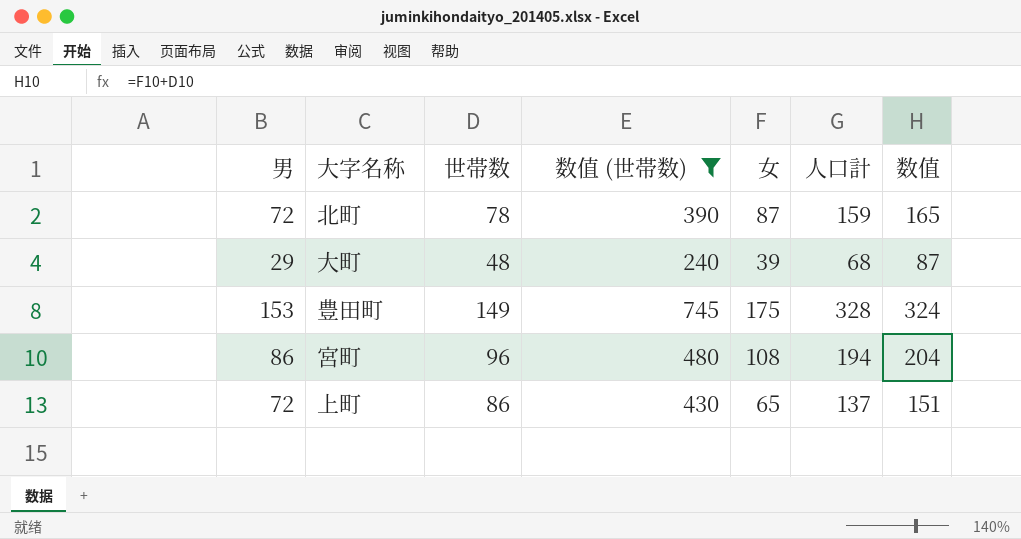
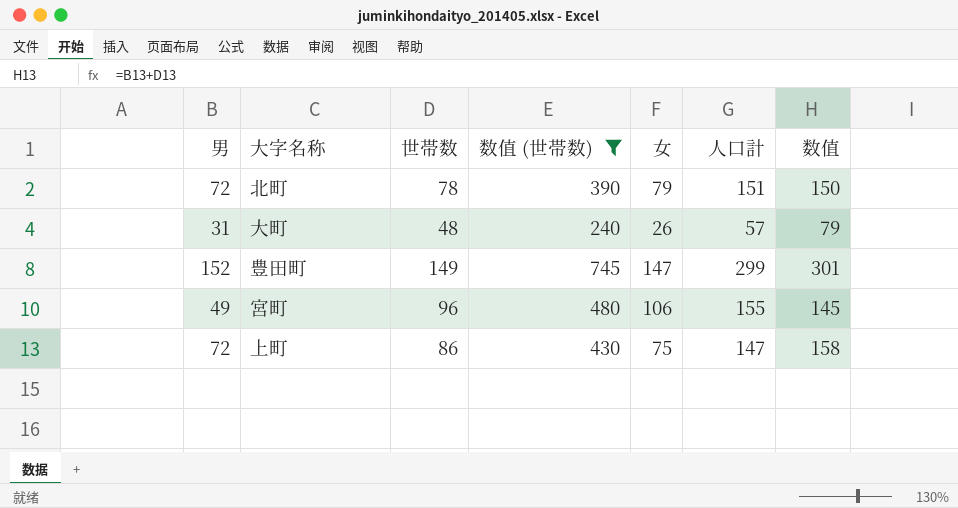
column 数值 | formula: [世帯数] + [女] -> [男] + [世帯数]
北町 | 女: 87 -> 79
北町 | 人口計: 159 -> 151
大町 | 男: 29 -> 31
大町 | 女: 39 -> 26
大町 | 人口計: 68 -> 57
豊田町 | 男: 153 -> 152
豊田町 | 女: 175 -> 147
豊田町 | 人口計: 328 -> 299
宮町 | 男: 86 -> 49
宮町 | 女: 108 -> 106
宮町 | 人口計: 194 -> 155
上町 | 女: 65 -> 75
上町 | 人口計: 137 -> 147

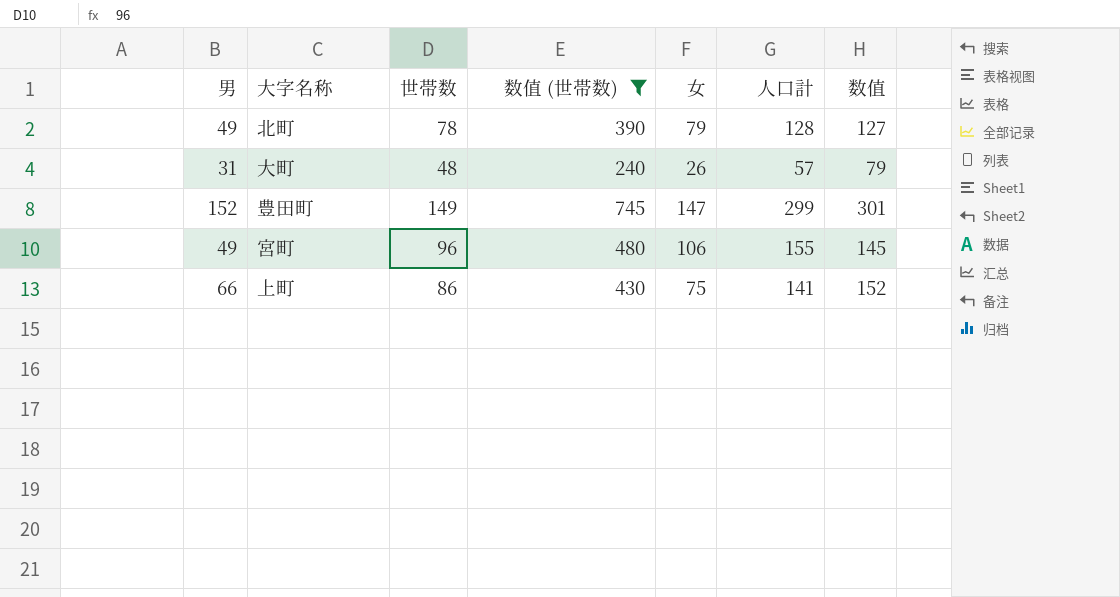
北町 | 男: 72 -> 49
北町 | 人口計: 151 -> 128
北町 | 数值: 150 -> 127
上町 | 男: 72 -> 66
上町 | 人口計: 147 -> 141
上町 | 数值: 158 -> 152

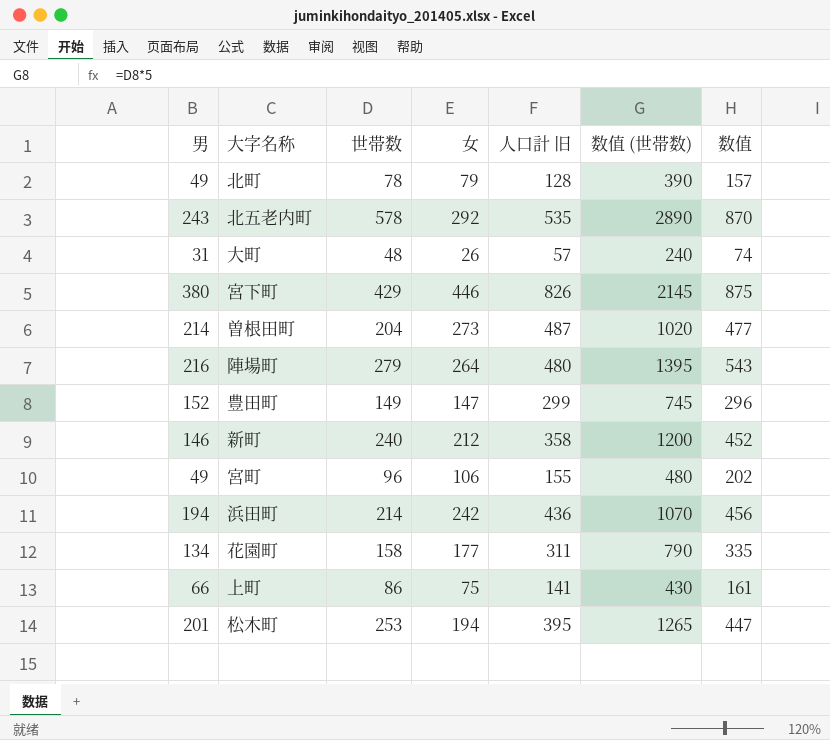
filter: 数值 (世帯数) <= 745 -> none
column name: 人口計 -> 人口計 旧
column 数值 (世帯数) | position: 4 -> 6
column 数值 | formula: [男] + [世帯数] -> [世帯数] + [女]

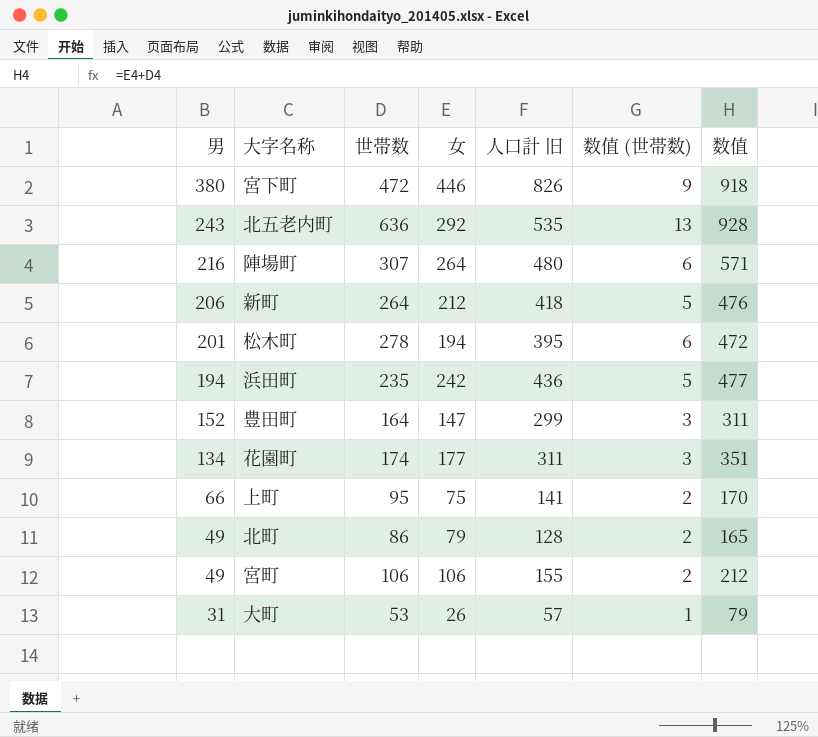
row order: none -> 男 descending
column 数值 (世帯数) | formula: [世帯数] * 5 -> [世帯数] * 0.02
row 曽根田町: 214 | 204 | 273 | 487 | 1020 | 477 -> none
宮下町 | 世帯数: 429 -> 472
宮下町 | 数值: 875 -> 918
北五老内町 | 世帯数: 578 -> 636
北五老内町 | 数值: 870 -> 928
陣場町 | 世帯数: 279 -> 307
陣場町 | 数值: 543 -> 571
新町 | 男: 146 -> 206
新町 | 世帯数: 240 -> 264
新町 | 人口計 旧: 358 -> 418
新町 | 数值: 452 -> 476
松木町 | 世帯数: 253 -> 278
松木町 | 数值: 447 -> 472
浜田町 | 世帯数: 214 -> 235
浜田町 | 数值: 456 -> 477
豊田町 | 世帯数: 149 -> 164
豊田町 | 数值: 296 -> 311
花園町 | 世帯数: 158 -> 174
花園町 | 数值: 335 -> 351
上町 | 世帯数: 86 -> 95
上町 | 数值: 161 -> 170
北町 | 世帯数: 78 -> 86
北町 | 数值: 157 -> 165
宮町 | 世帯数: 96 -> 106
宮町 | 数值: 202 -> 212
大町 | 世帯数: 48 -> 53
大町 | 数值: 74 -> 79

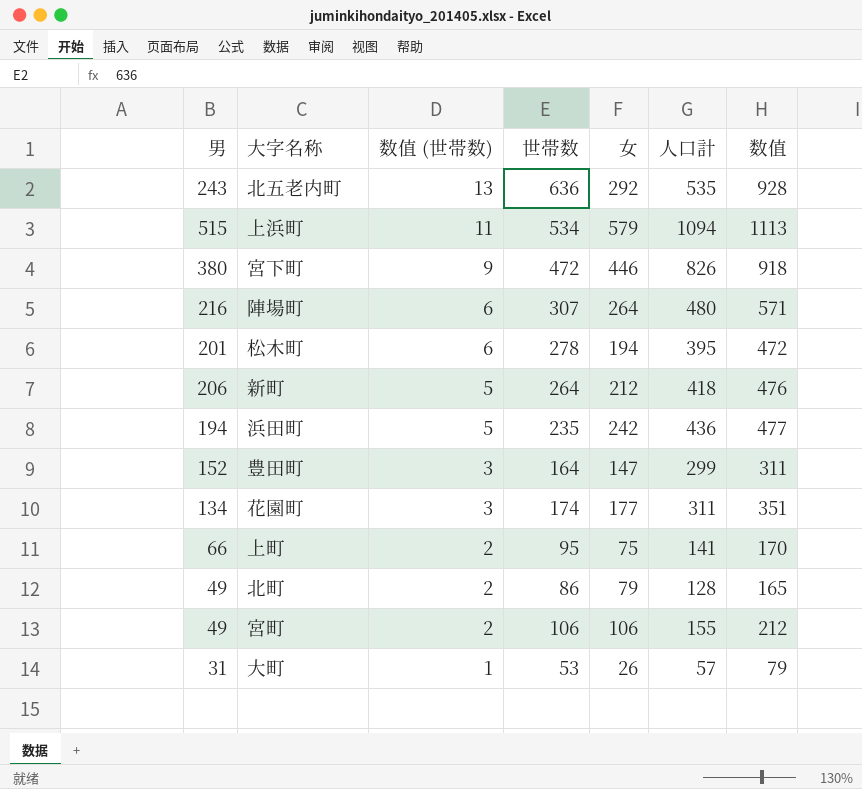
row order: 男 descending -> 数值 (世帯数) descending
column 数值 (世帯数) | position: 6 -> 3
column name: 人口計 旧 -> 人口計
row 上浜町: none -> 515 | 11 | 534 | 579 | 1094 | 1113

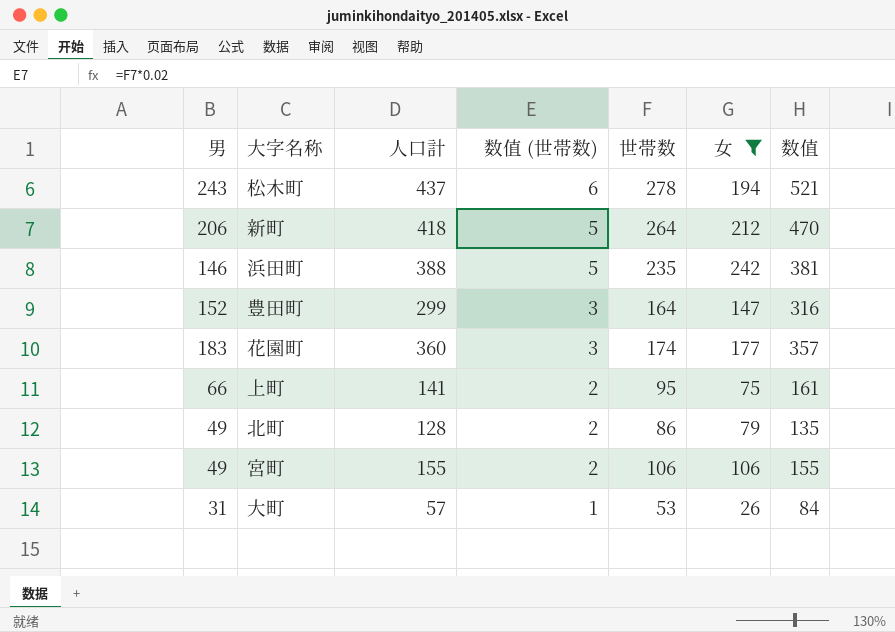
filter: none -> 女 <= 242
column 人口計 | position: 6 -> 3
column 数值 | formula: [世帯数] + [女] -> [男] + [世帯数]
松木町 | 男: 201 -> 243
松木町 | 人口計: 395 -> 437
浜田町 | 男: 194 -> 146
浜田町 | 人口計: 436 -> 388
花園町 | 男: 134 -> 183
花園町 | 人口計: 311 -> 360

